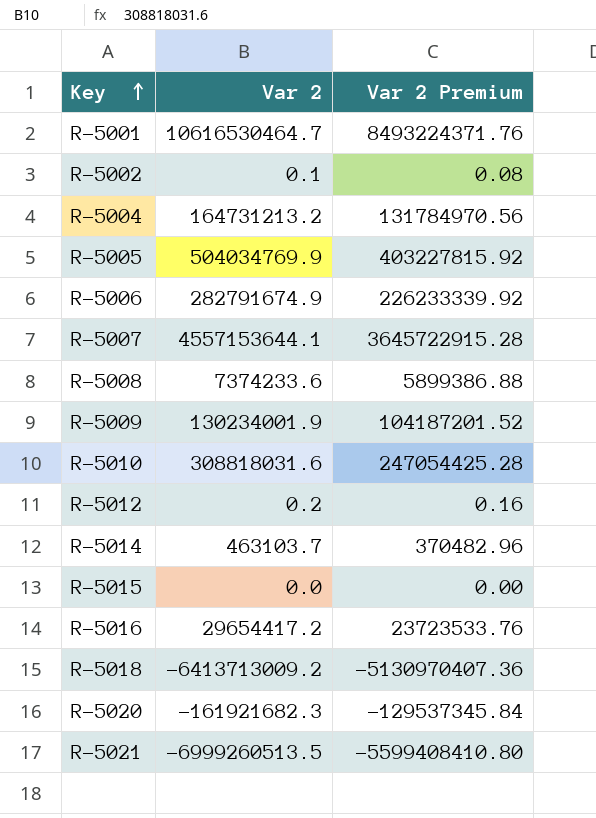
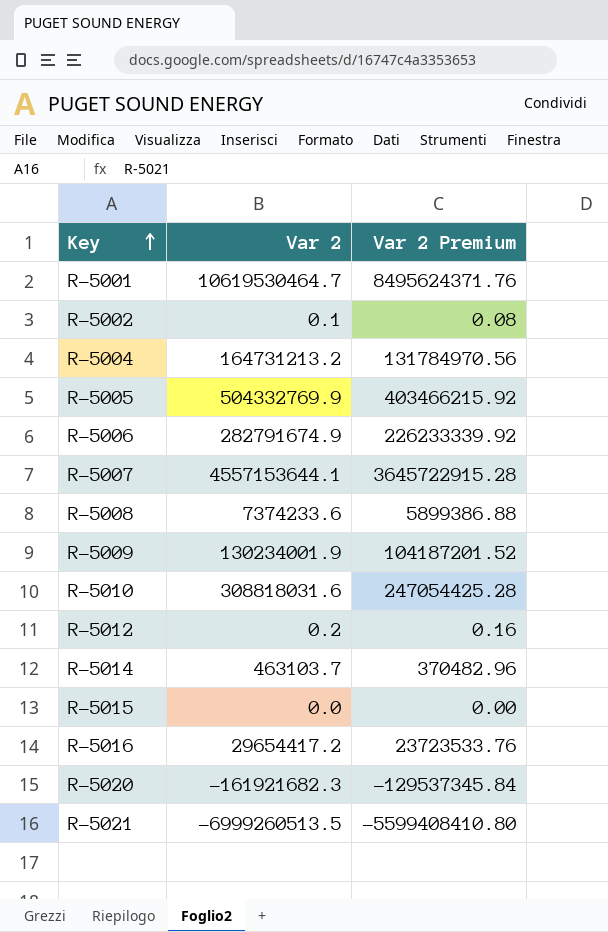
row R-5018: -6413713009.2 | -5130970407.36 -> none
R-5001 | Var 2: 10616530464.7 -> 10619530464.7
R-5001 | Var 2 Premium: 8493224371.76 -> 8495624371.76
R-5005 | Var 2: 504034769.9 -> 504332769.9
R-5005 | Var 2 Premium: 403227815.92 -> 403466215.92

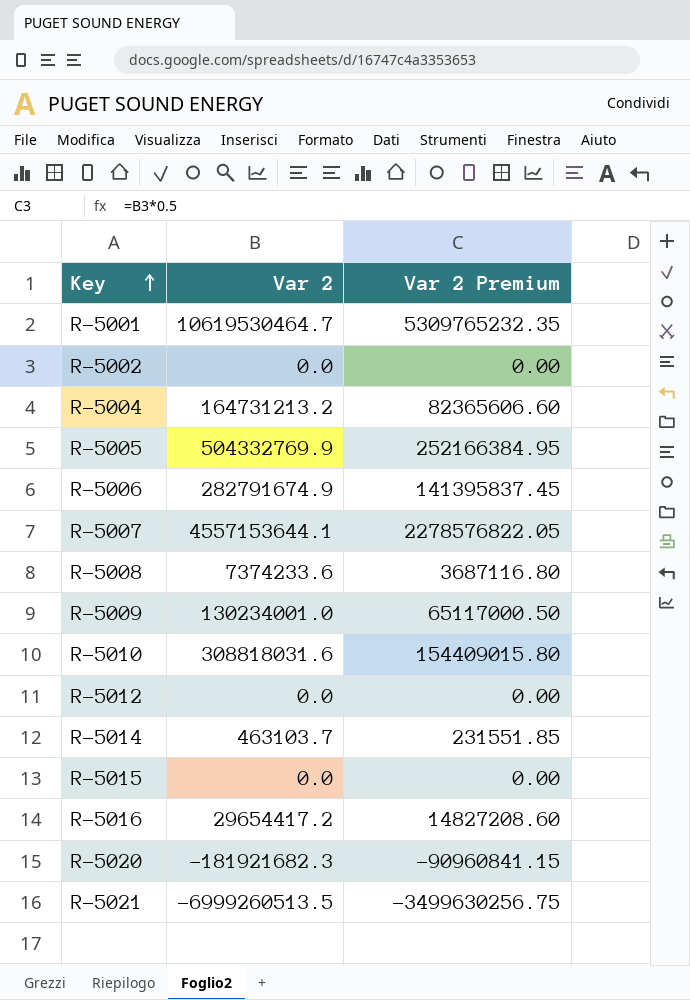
column Var 2 Premium | formula: [Var 2] * 0.8 -> [Var 2] * 0.5
R-5002 | Var 2: 0.1 -> 0.0
R-5009 | Var 2: 130234001.9 -> 130234001.0
R-5012 | Var 2: 0.2 -> 0.0
R-5020 | Var 2: -161921682.3 -> -181921682.3

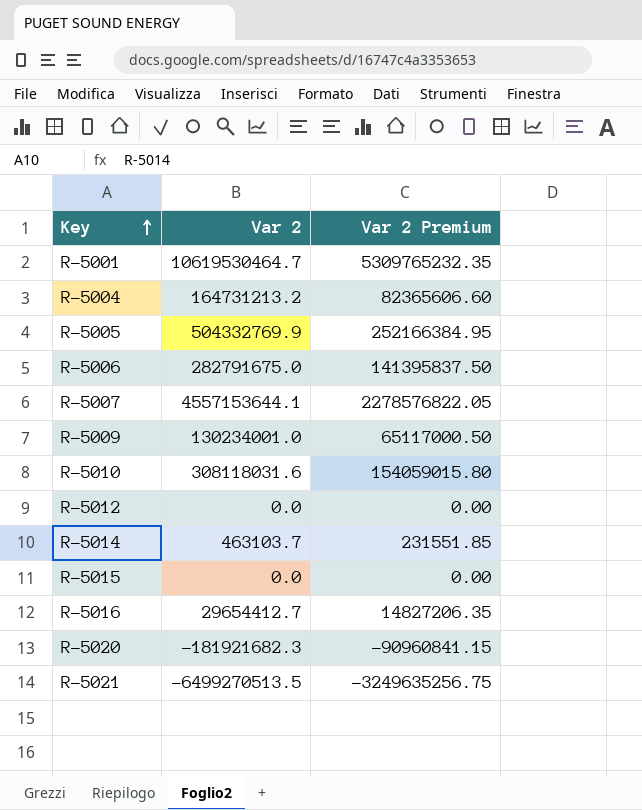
row R-5002: 0.0 | 0.00 -> none
row R-5008: 7374233.6 | 3687116.80 -> none
R-5006 | Var 2: 282791674.9 -> 282791675.0
R-5006 | Var 2 Premium: 141395837.45 -> 141395837.50
R-5010 | Var 2: 308818031.6 -> 308118031.6
R-5010 | Var 2 Premium: 154409015.80 -> 154059015.80
R-5016 | Var 2: 29654417.2 -> 29654412.7
R-5016 | Var 2 Premium: 14827208.60 -> 14827206.35
R-5021 | Var 2: -6999260513.5 -> -6499270513.5
R-5021 | Var 2 Premium: -3499630256.75 -> -3249635256.75

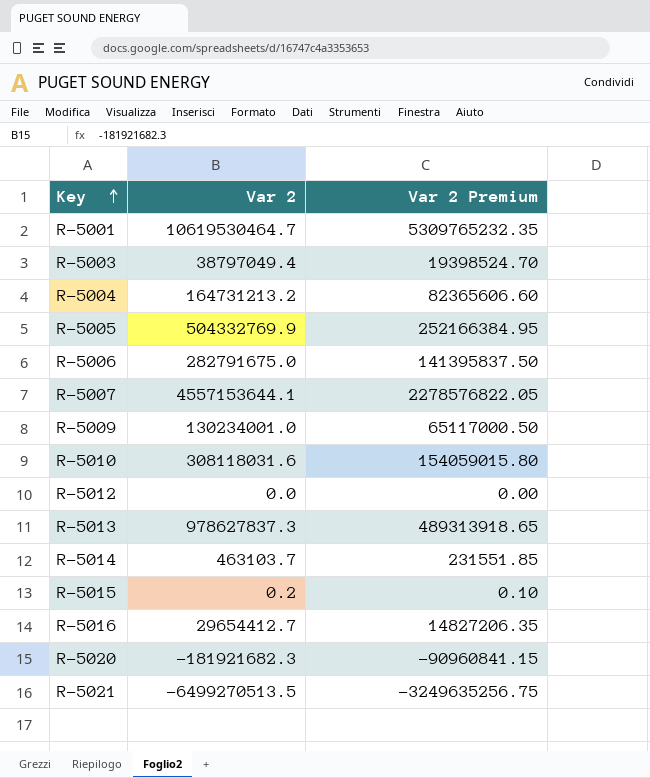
row R-5003: none -> 38797049.4 | 19398524.70
row R-5013: none -> 978627837.3 | 489313918.65
R-5015 | Var 2: 0.0 -> 0.2
R-5015 | Var 2 Premium: 0.00 -> 0.10

